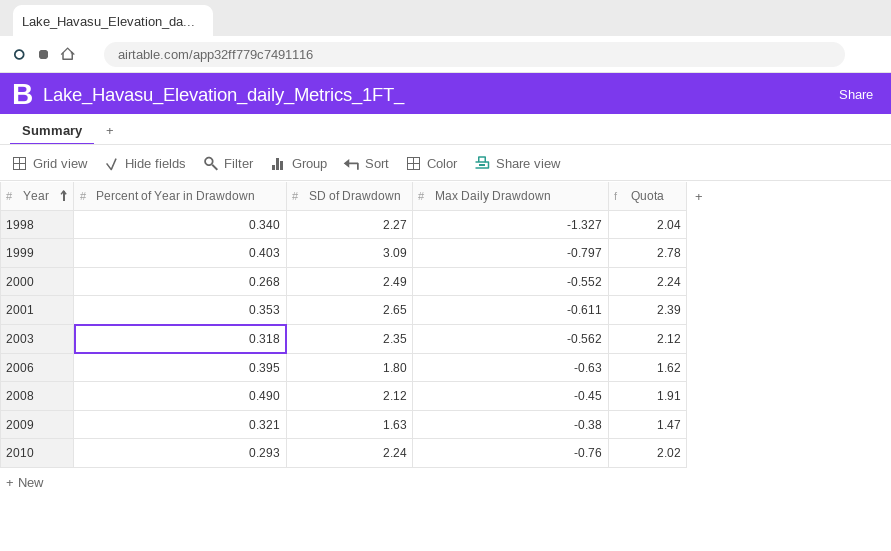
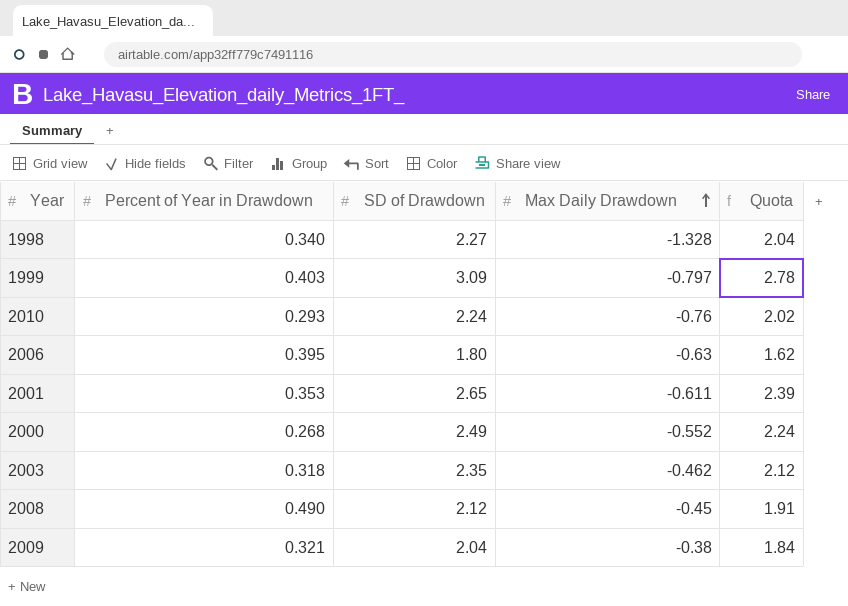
row order: Year ascending -> Max Daily Drawdown ascending
1998 | Max Daily Drawdown: -1.327 -> -1.328
2003 | Max Daily Drawdown: -0.562 -> -0.462
2009 | SD of Drawdown: 1.63 -> 2.04
2009 | Quota: 1.47 -> 1.84

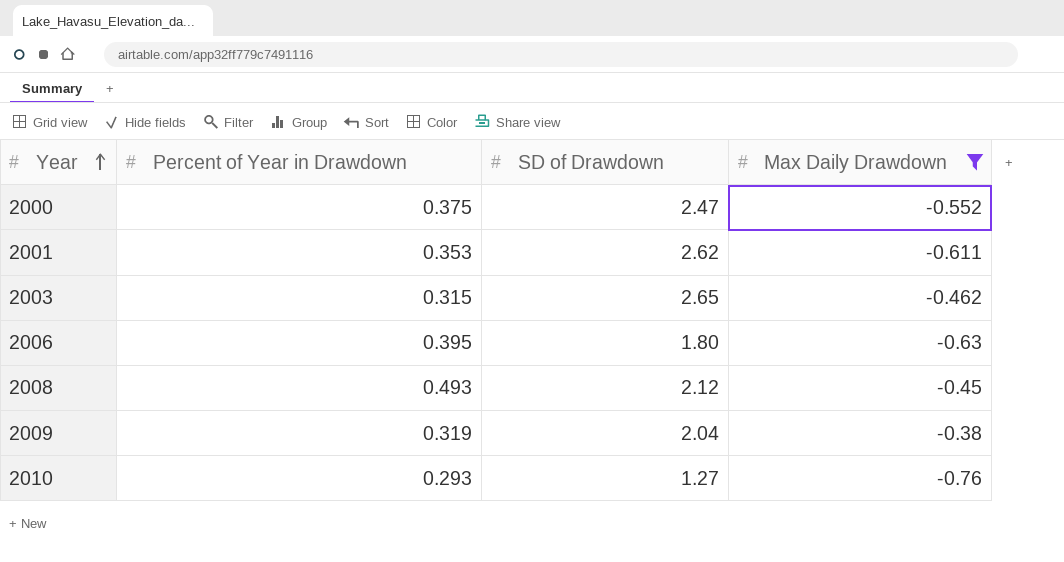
filter: none -> Max Daily Drawdown >= -0.76
row order: Max Daily Drawdown ascending -> Year ascending
column Quota | formula: [SD of Drawdown] * 0.9 -> none
2000 | Percent of Year in Drawdown: 0.268 -> 0.375
2000 | SD of Drawdown: 2.49 -> 2.47
2001 | SD of Drawdown: 2.65 -> 2.62
2003 | Percent of Year in Drawdown: 0.318 -> 0.315
2003 | SD of Drawdown: 2.35 -> 2.65
2008 | Percent of Year in Drawdown: 0.490 -> 0.493
2009 | Percent of Year in Drawdown: 0.321 -> 0.319
2010 | SD of Drawdown: 2.24 -> 1.27

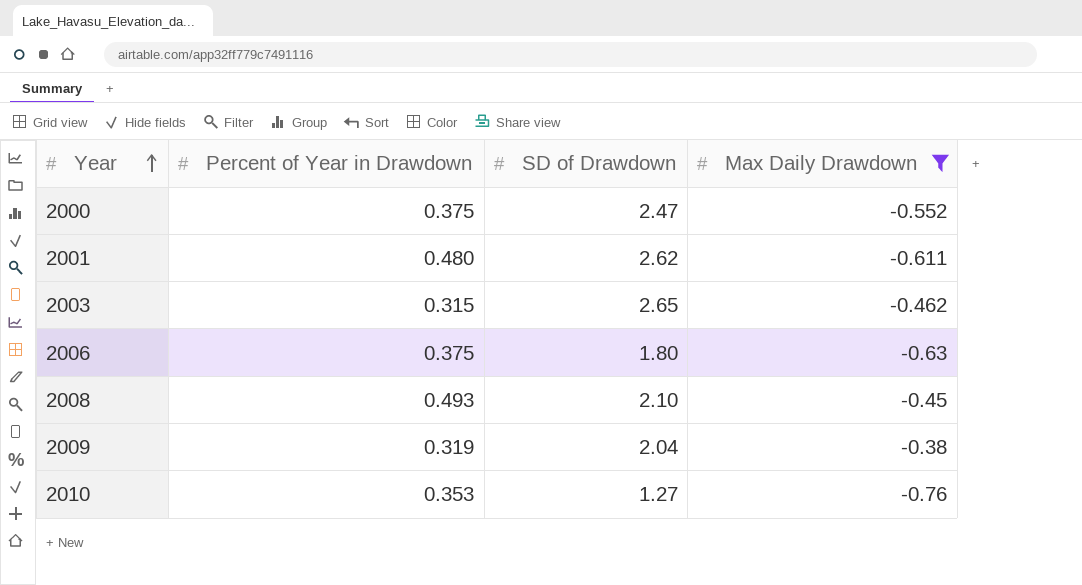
2001 | Percent of Year in Drawdown: 0.353 -> 0.480
2006 | Percent of Year in Drawdown: 0.395 -> 0.375
2008 | SD of Drawdown: 2.12 -> 2.10
2010 | Percent of Year in Drawdown: 0.293 -> 0.353

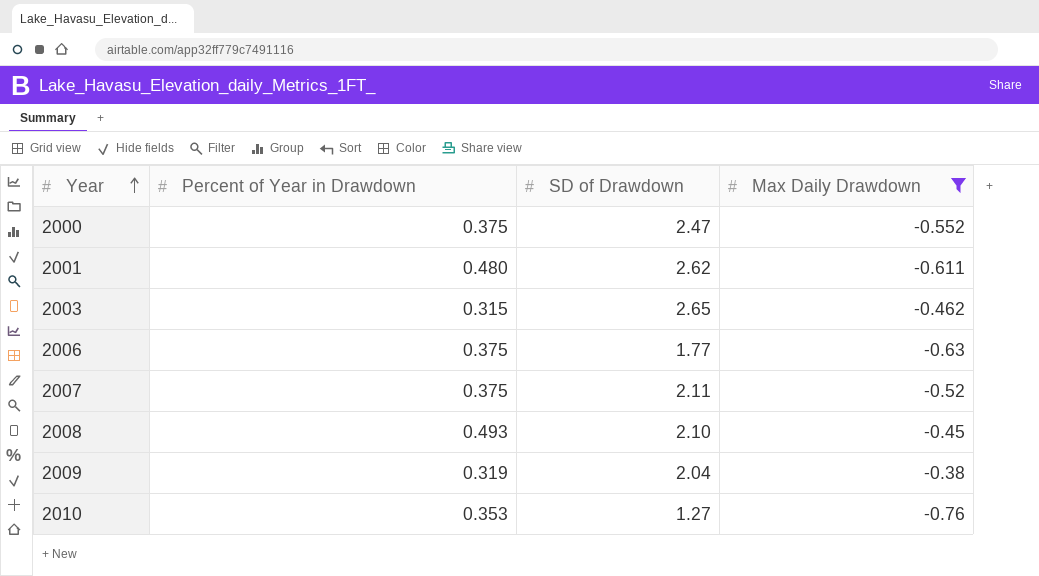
2006 | SD of Drawdown: 1.80 -> 1.77
row 2007: none -> 0.375 | 2.11 | -0.52

